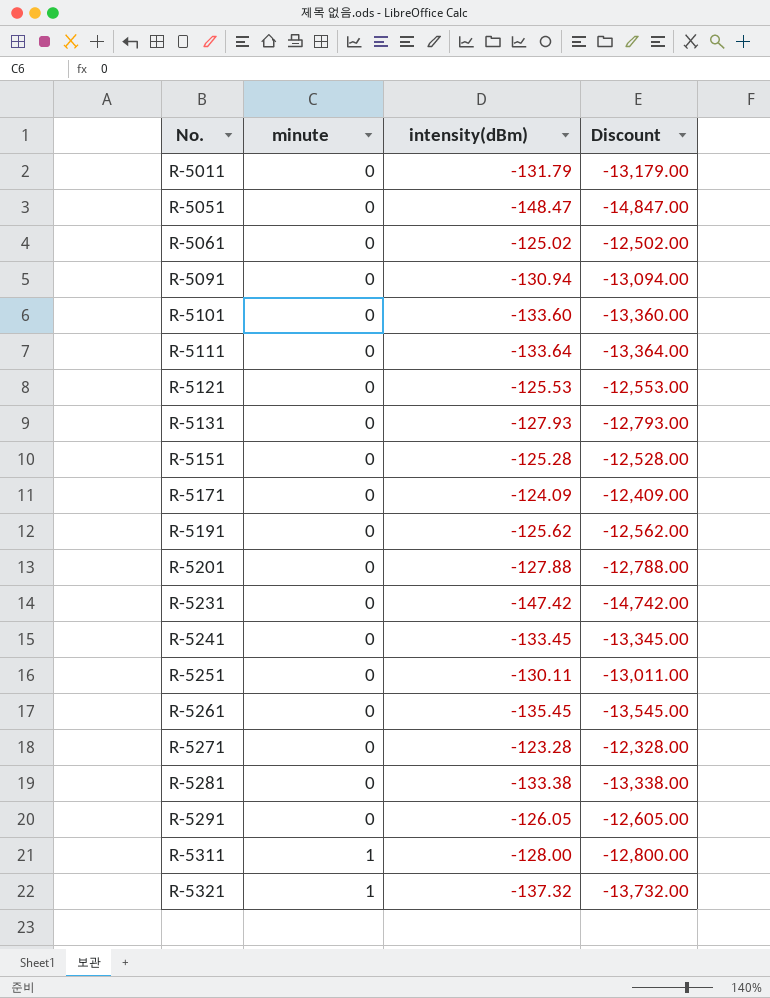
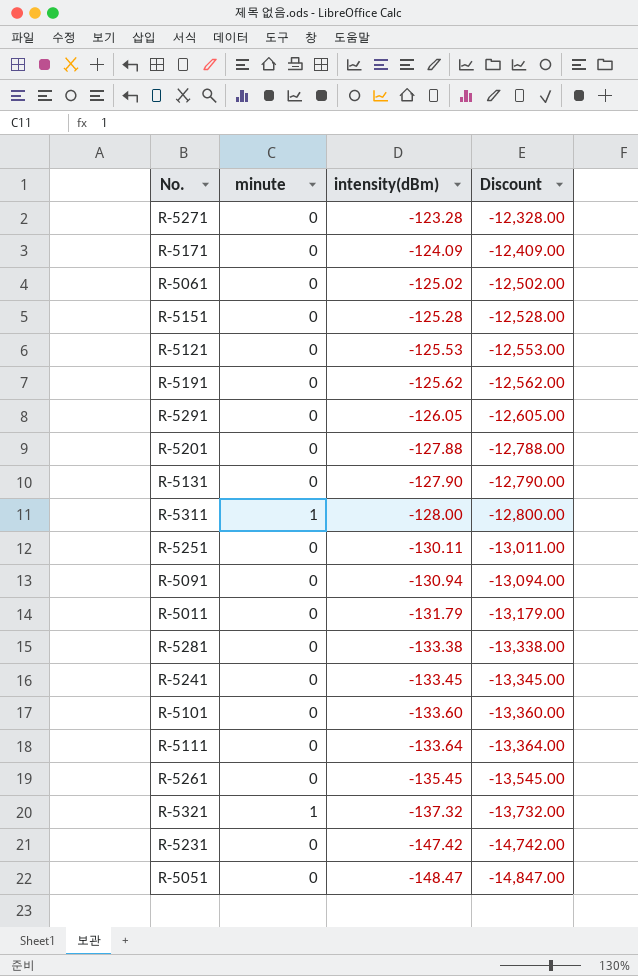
row order: No. ascending -> intensity(dBm) descending
R-5131 | intensity(dBm): -127.93 -> -127.90
R-5131 | Discount: -12,793.00 -> -12,790.00

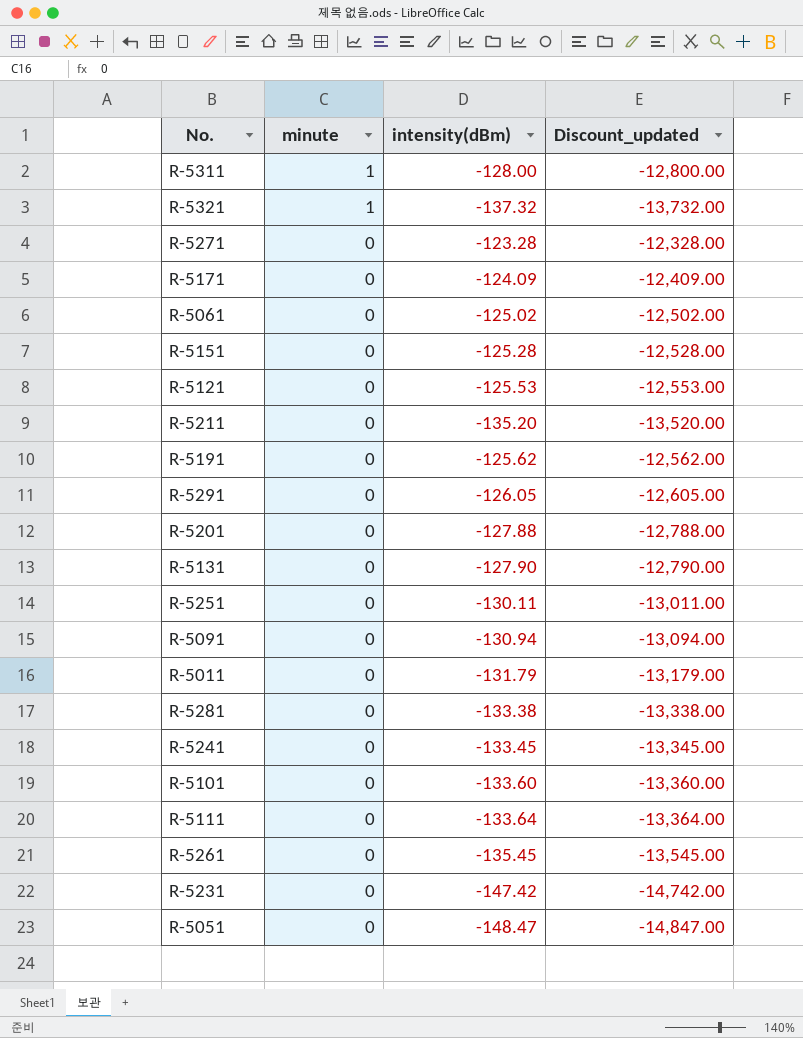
row order: intensity(dBm) descending -> minute descending
column name: Discount -> Discount_updated
row R-5211: none -> 0 | -135.20 | -13,520.00

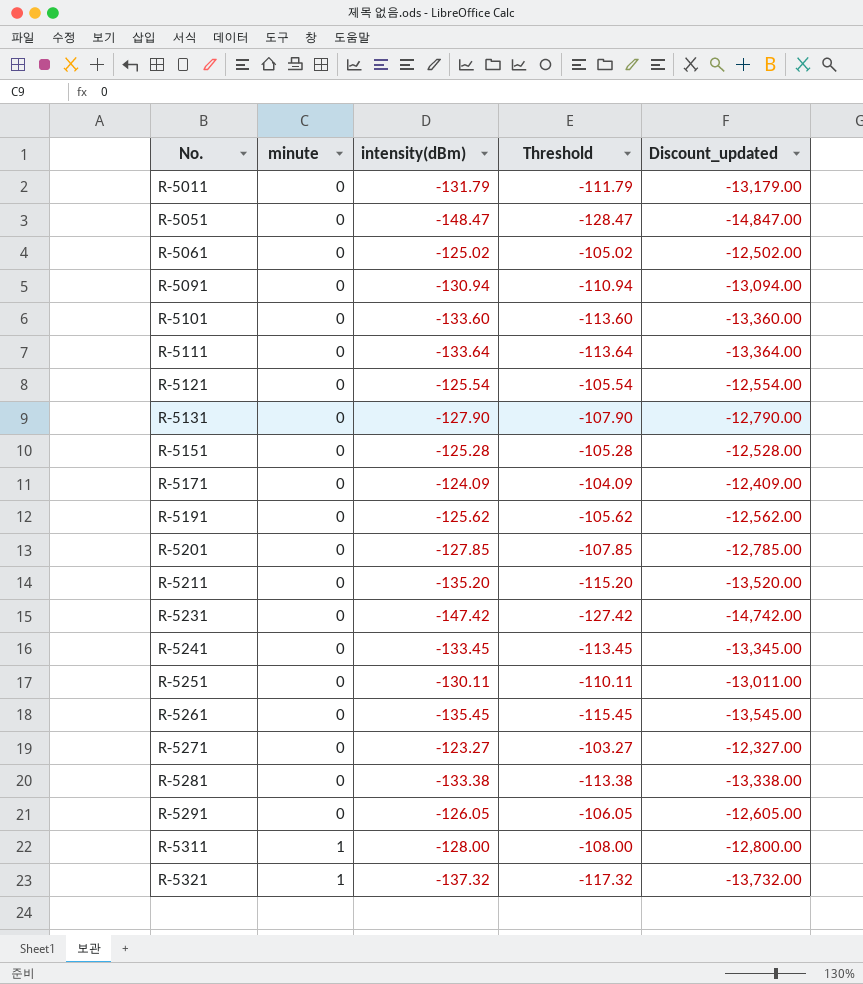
row order: minute descending -> No. ascending
column Threshold | formula: none -> [intensity(dBm)] + 20
R-5121 | intensity(dBm): -125.53 -> -125.54
R-5121 | Discount_updated: -12,553.00 -> -12,554.00
R-5201 | intensity(dBm): -127.88 -> -127.85
R-5201 | Discount_updated: -12,788.00 -> -12,785.00
R-5271 | intensity(dBm): -123.28 -> -123.27
R-5271 | Discount_updated: -12,328.00 -> -12,327.00

